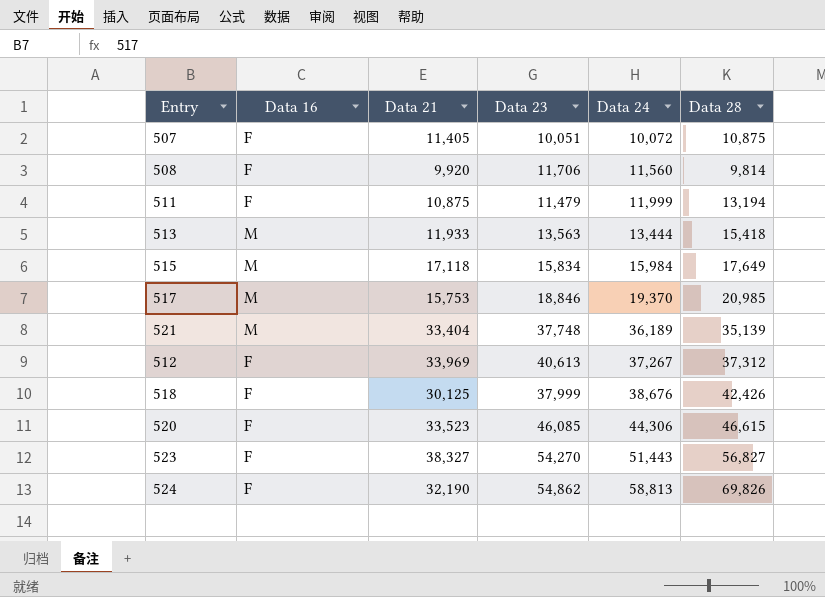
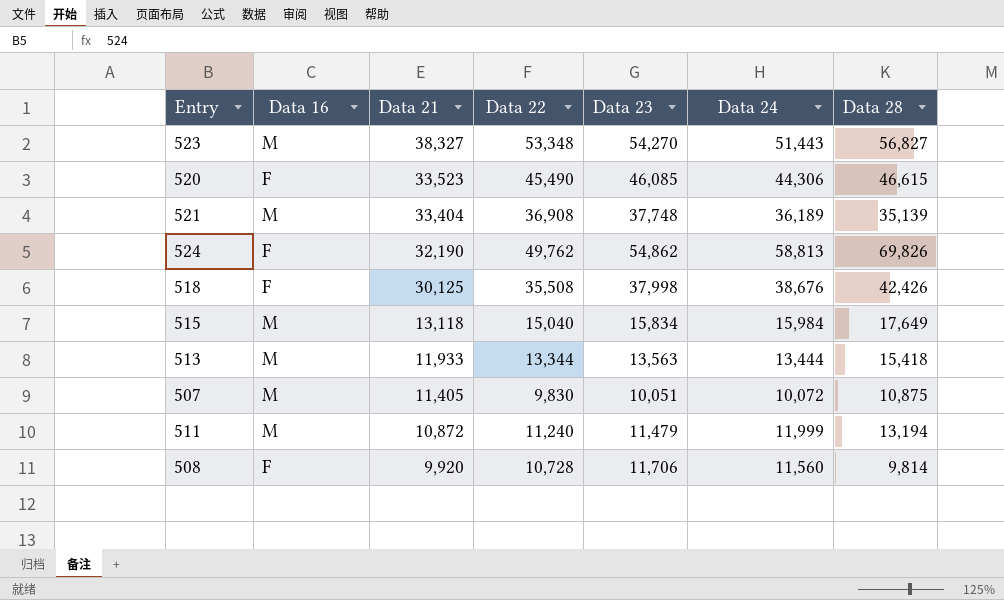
row order: Data 24 ascending -> Data 21 descending
column Data 22 | position: none -> 4
row 517: M | 15,753 | 18,846 | 19,370 | 20,985 -> none
row 512: F | 33,969 | 40,613 | 37,267 | 37,312 -> none
523 | Data 16: F -> M
518 | Data 23: 37,999 -> 37,998
515 | Data 21: 17,118 -> 13,118
507 | Data 16: F -> M
511 | Data 16: F -> M
511 | Data 21: 10,875 -> 10,872

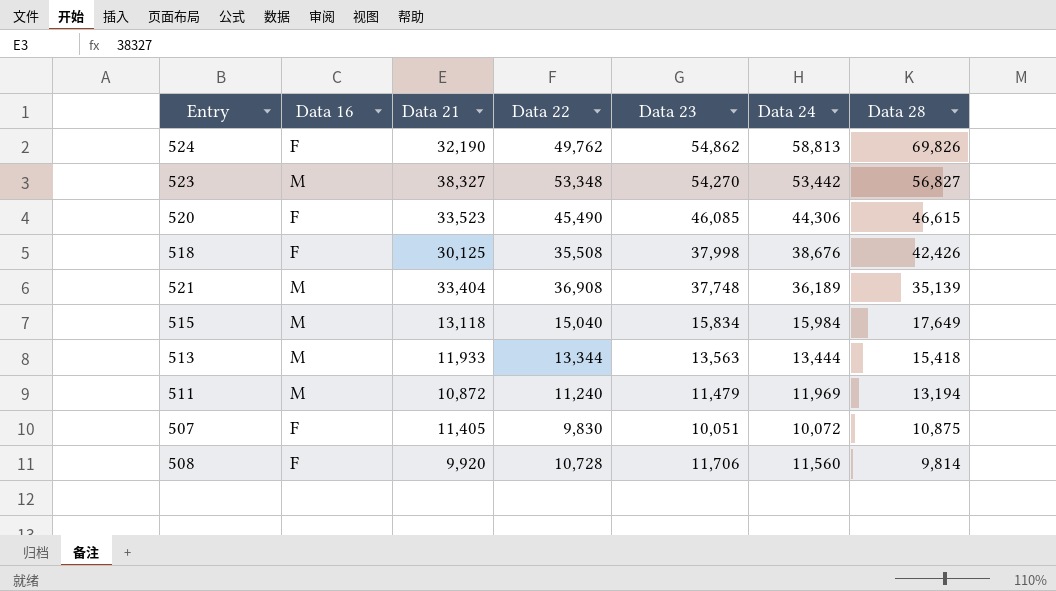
row order: Data 21 descending -> Data 28 descending
523 | Data 24: 51,443 -> 53,442
511 | Data 24: 11,999 -> 11,969
507 | Data 16: M -> F

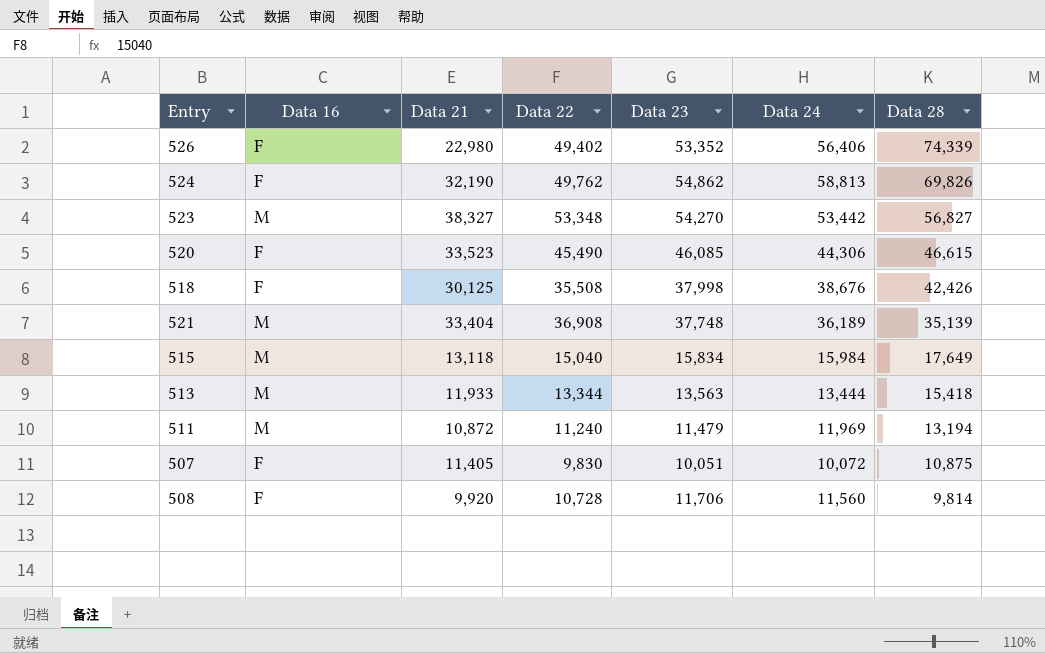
row 526: none -> F | 22,980 | 49,402 | 53,352 | 56,406 | 74,339

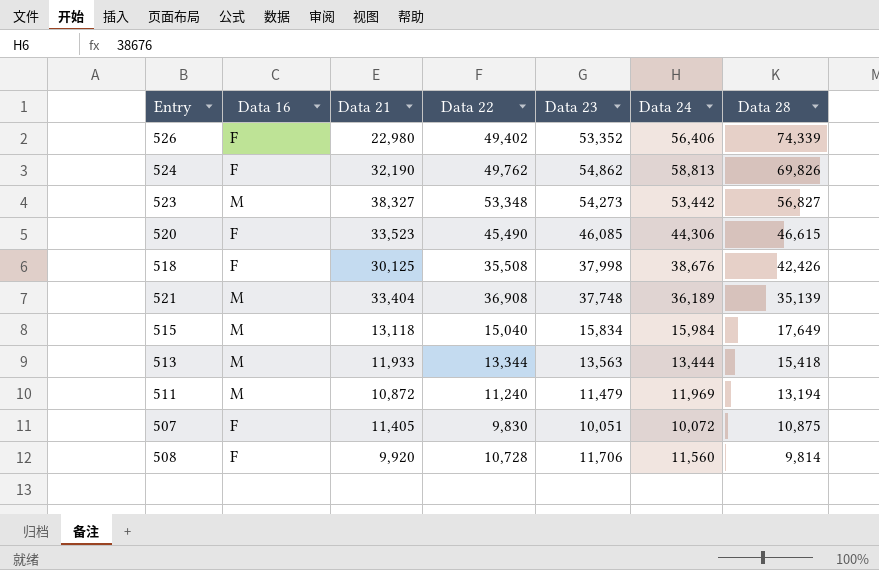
523 | Data 23: 54,270 -> 54,273

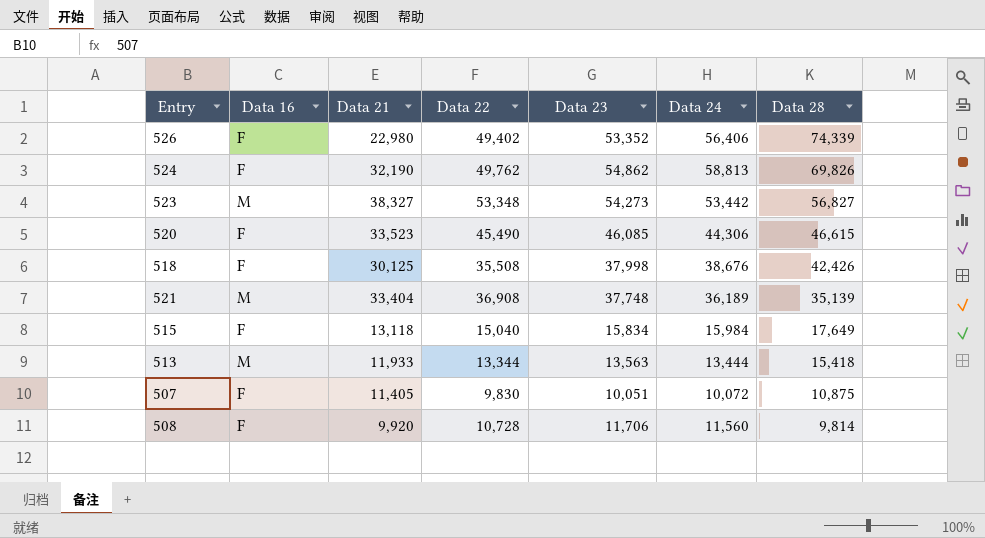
row 511: M | 10,872 | 11,240 | 11,479 | 11,969 | 13,194 -> none
515 | Data 16: M -> F

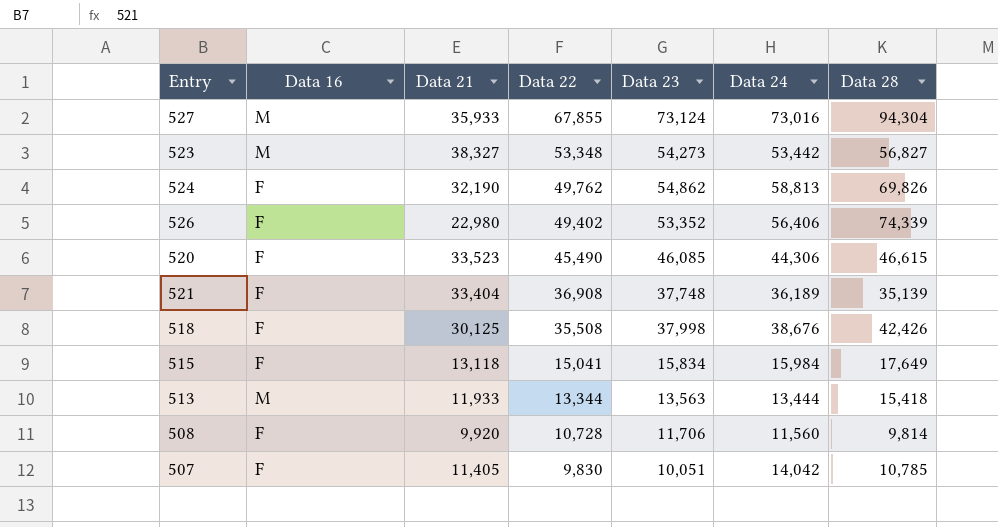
row order: Data 28 descending -> Data 22 descending
row 527: none -> M | 35,933 | 67,855 | 73,124 | 73,016 | 94,304
521 | Data 16: M -> F
515 | Data 22: 15,040 -> 15,041
507 | Data 24: 10,072 -> 14,042
507 | Data 28: 10,875 -> 10,785

